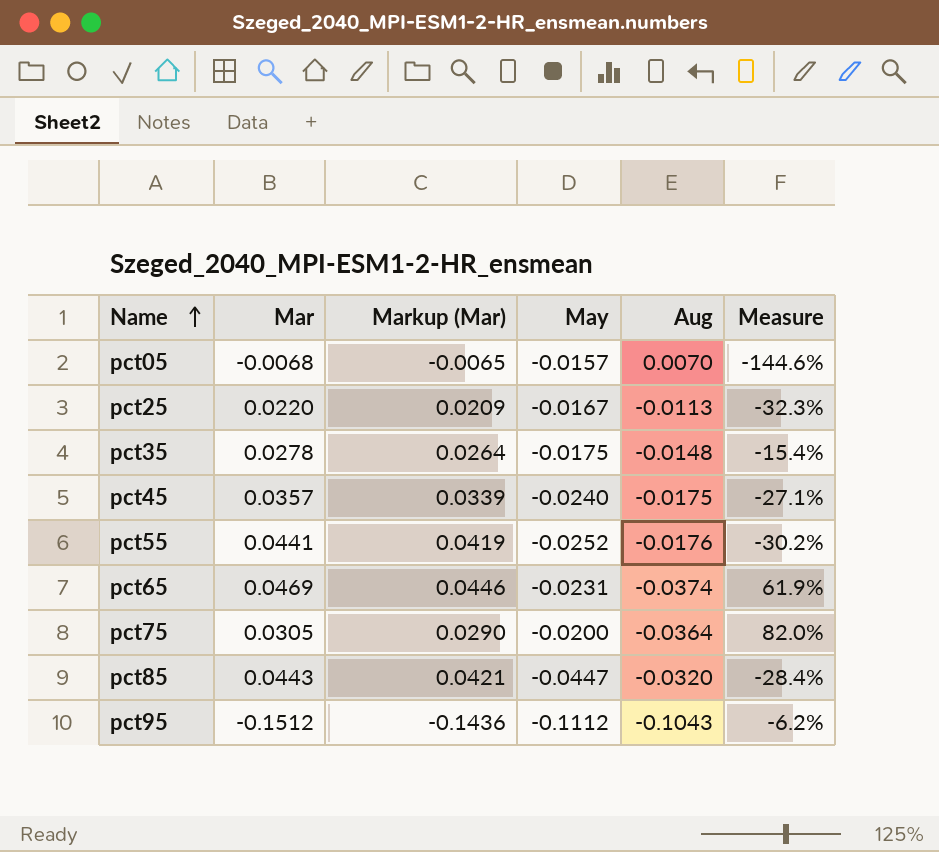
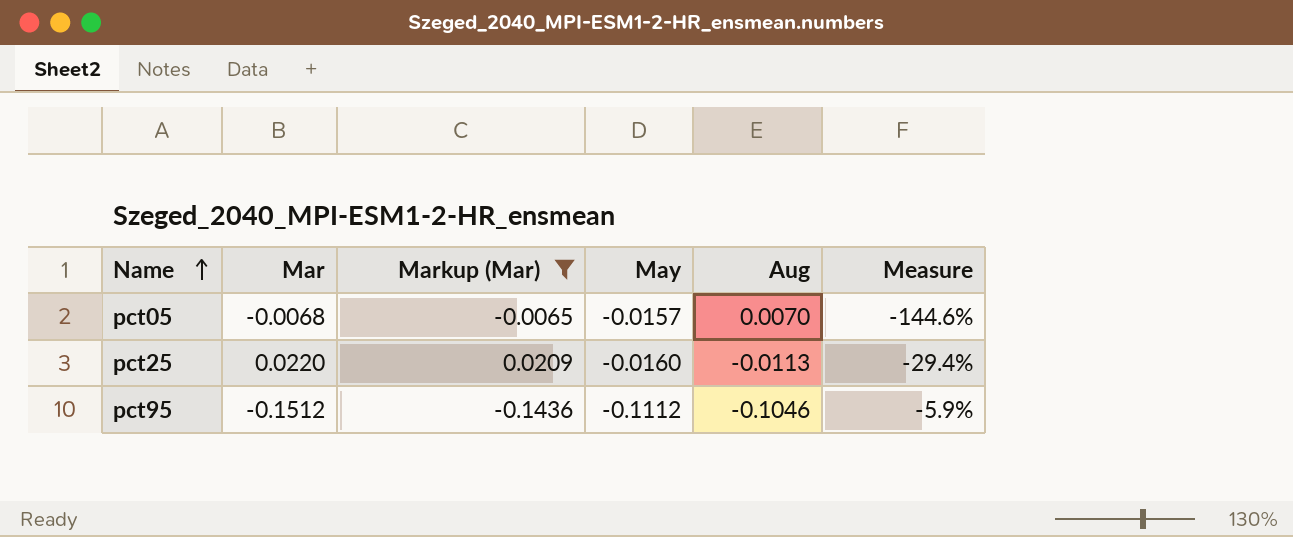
filter: none -> Markup (Mar) <= 0.0209
pct25 | May: -0.0167 -> -0.0160
pct25 | Measure: -32.3% -> -29.4%
pct95 | Aug: -0.1043 -> -0.1046
pct95 | Measure: -6.2% -> -5.9%

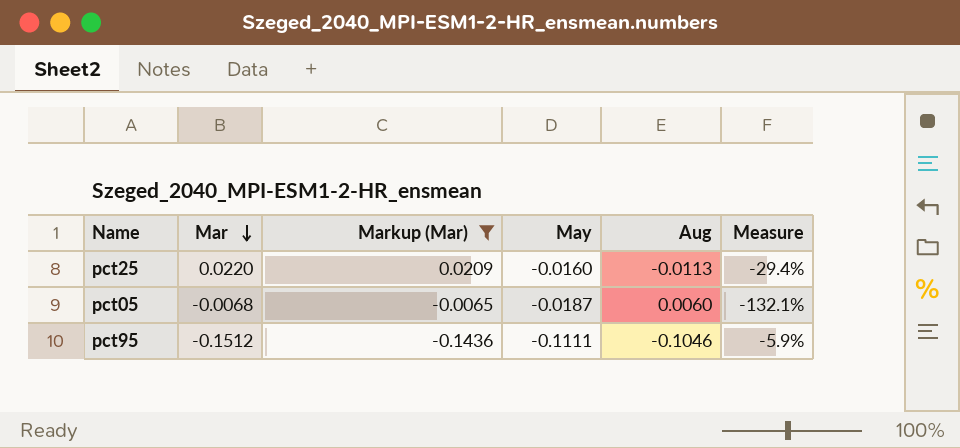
row order: Name ascending -> Mar descending
pct05 | May: -0.0157 -> -0.0187
pct05 | Aug: 0.0070 -> 0.0060
pct05 | Measure: -144.6% -> -132.1%
pct95 | May: -0.1112 -> -0.1111

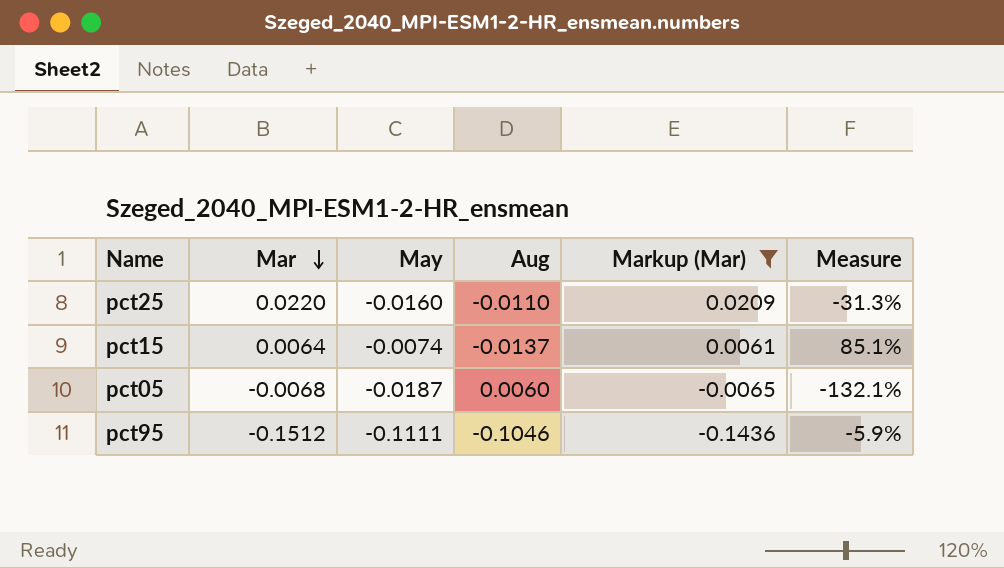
column Markup (Mar) | position: 3 -> 5
pct25 | Aug: -0.0113 -> -0.0110
pct25 | Measure: -29.4% -> -31.3%
row pct15: none -> 0.0064 | -0.0074 | -0.0137 | 0.0061 | 85.1%

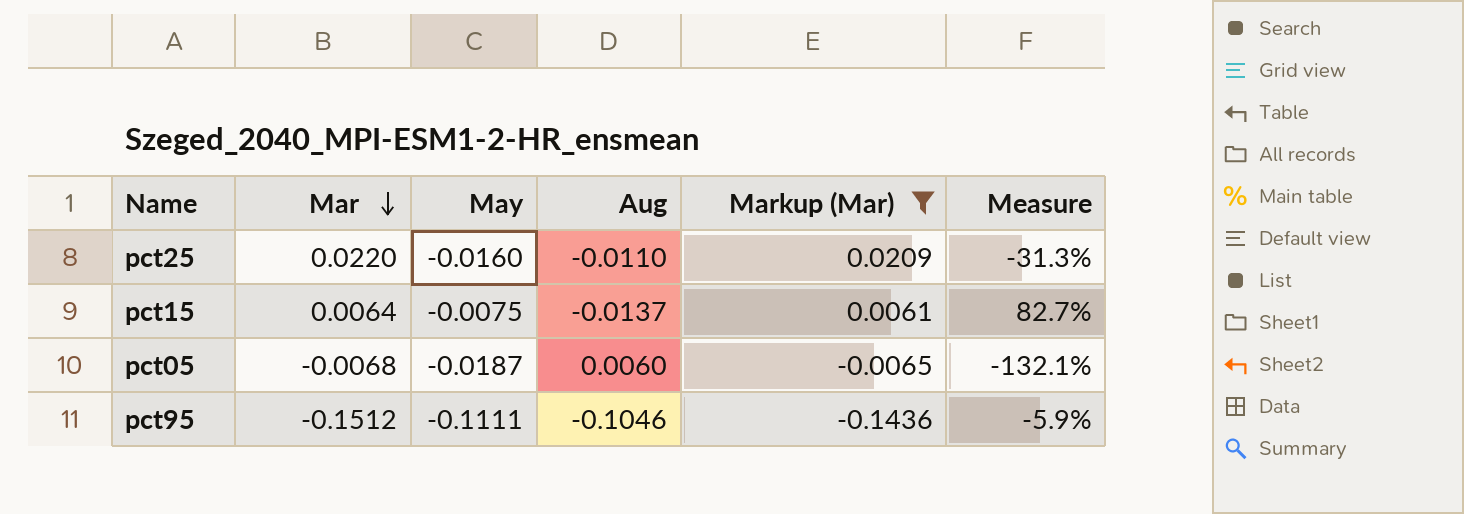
pct15 | May: -0.0074 -> -0.0075
pct15 | Measure: 85.1% -> 82.7%

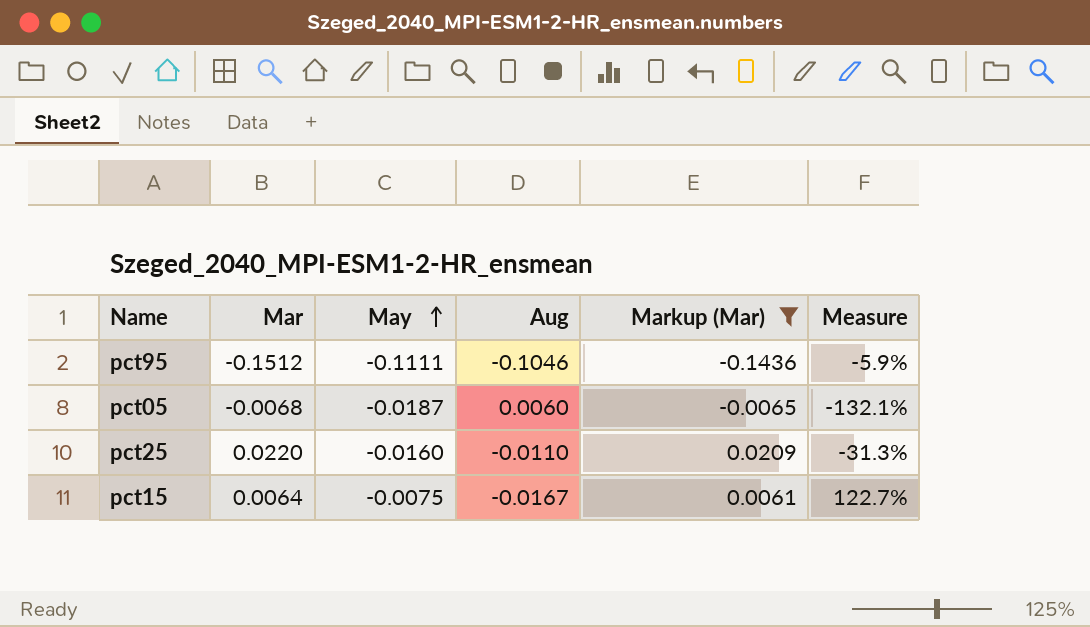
row order: Mar descending -> May ascending
pct15 | Aug: -0.0137 -> -0.0167
pct15 | Measure: 82.7% -> 122.7%

